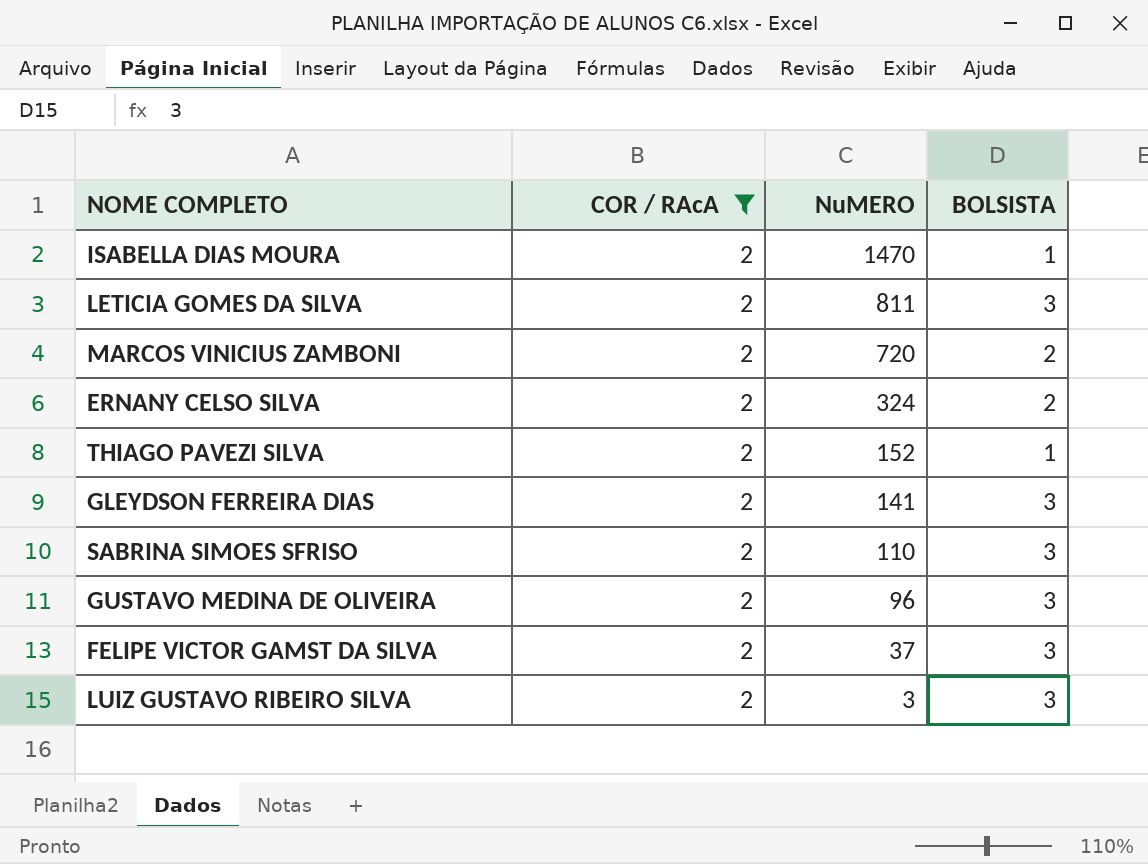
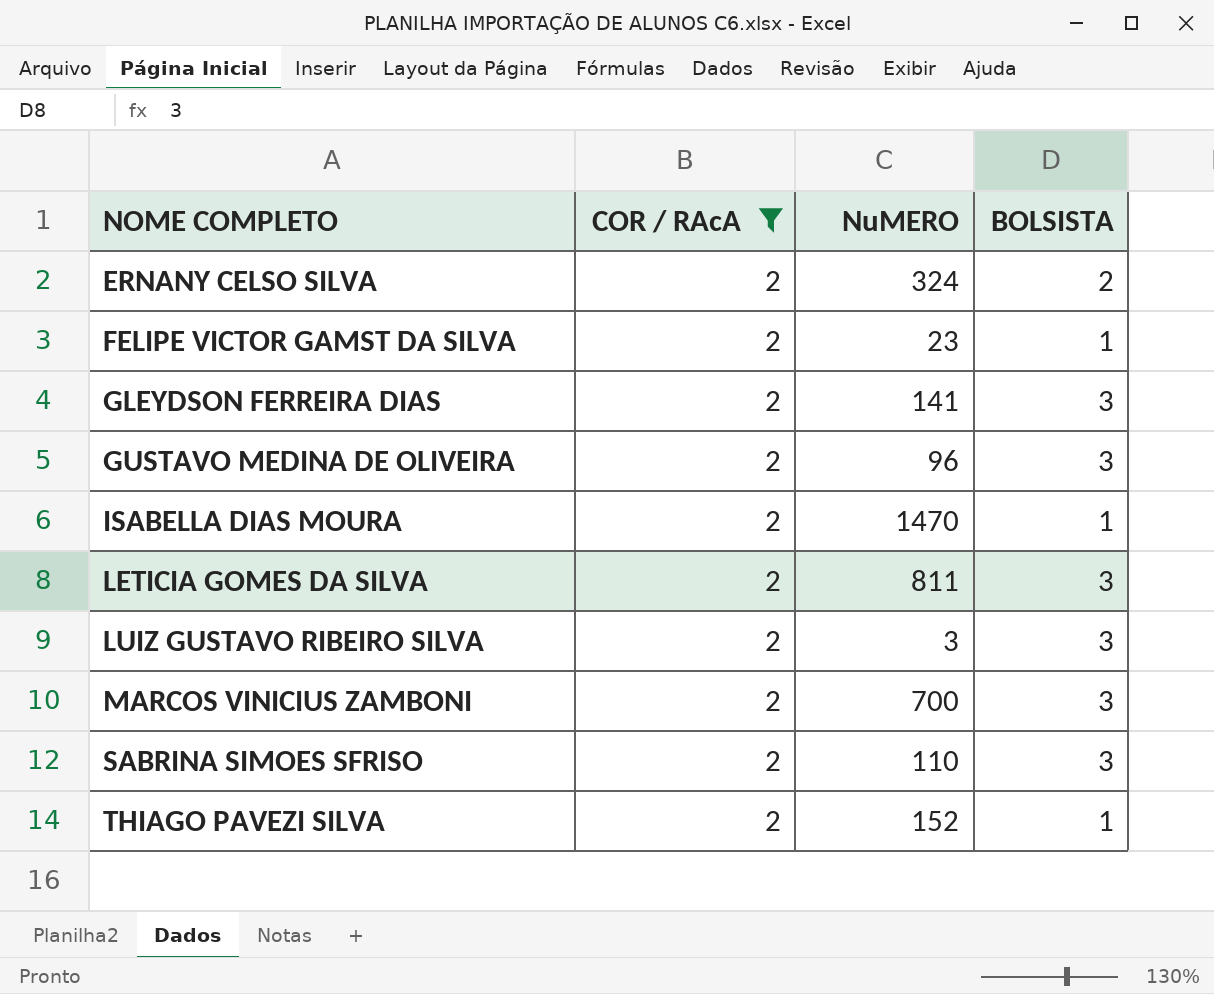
row order: NuMERO descending -> NOME COMPLETO ascending
FELIPE VICTOR GAMST DA SILVA | NuMERO: 37 -> 23
FELIPE VICTOR GAMST DA SILVA | BOLSISTA: 3 -> 1
MARCOS VINICIUS ZAMBONI | NuMERO: 720 -> 700
MARCOS VINICIUS ZAMBONI | BOLSISTA: 2 -> 3

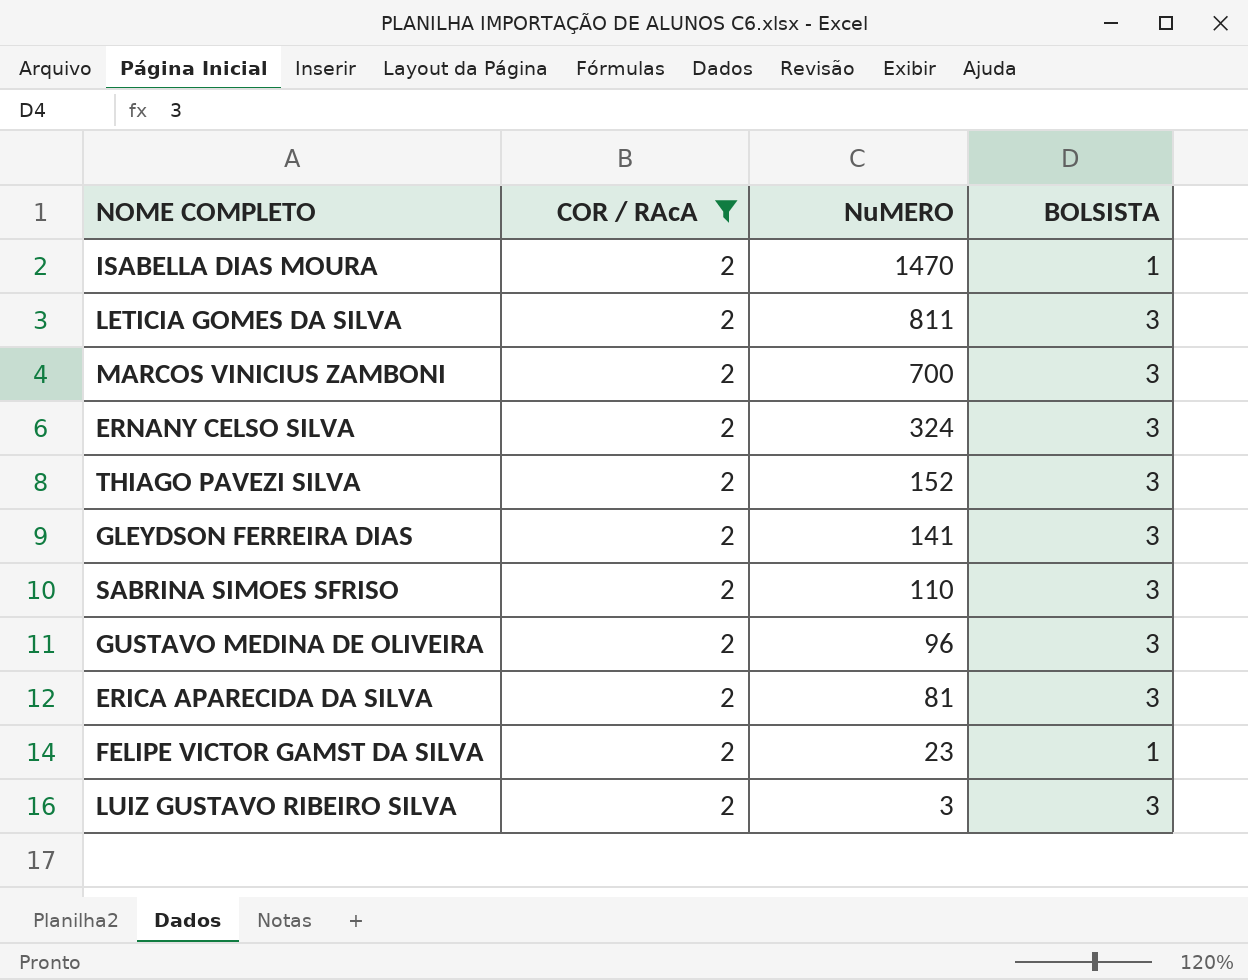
row order: NOME COMPLETO ascending -> NuMERO descending
ERNANY CELSO SILVA | BOLSISTA: 2 -> 3
THIAGO PAVEZI SILVA | BOLSISTA: 1 -> 3
row ERICA APARECIDA DA SILVA: none -> 2 | 81 | 3

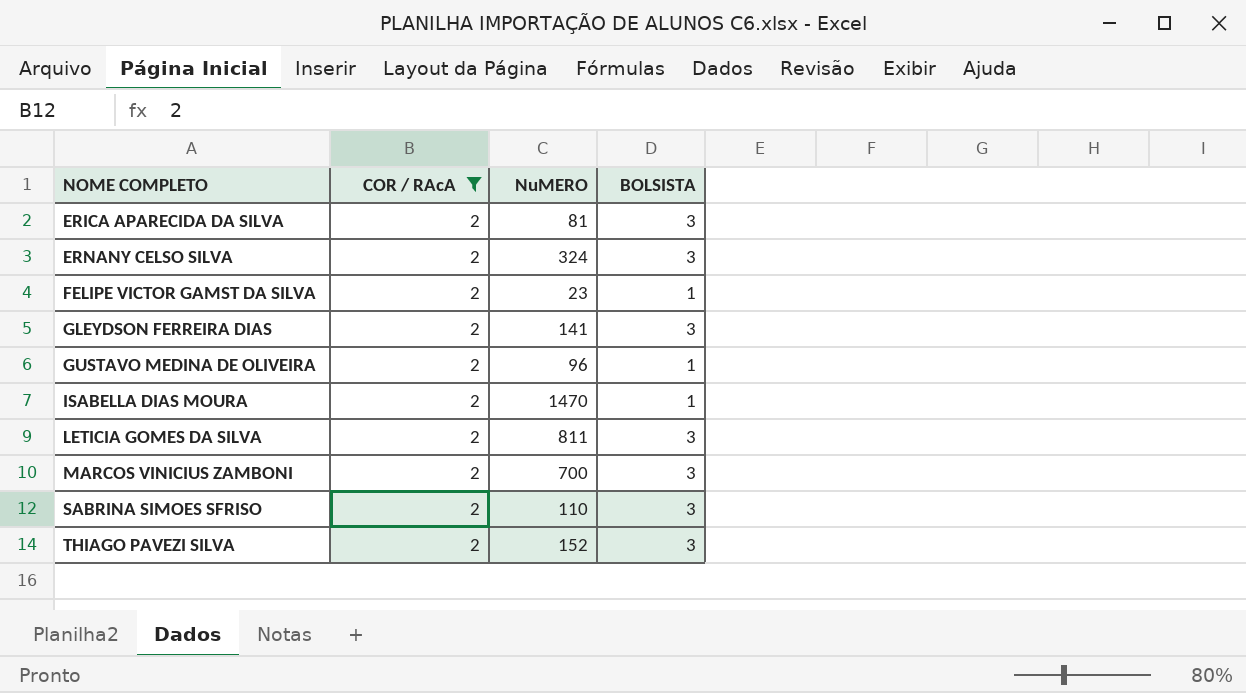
row order: NuMERO descending -> NOME COMPLETO ascending
row LUIZ GUSTAVO RIBEIRO SILVA: 2 | 3 | 3 -> none
GUSTAVO MEDINA DE OLIVEIRA | BOLSISTA: 3 -> 1

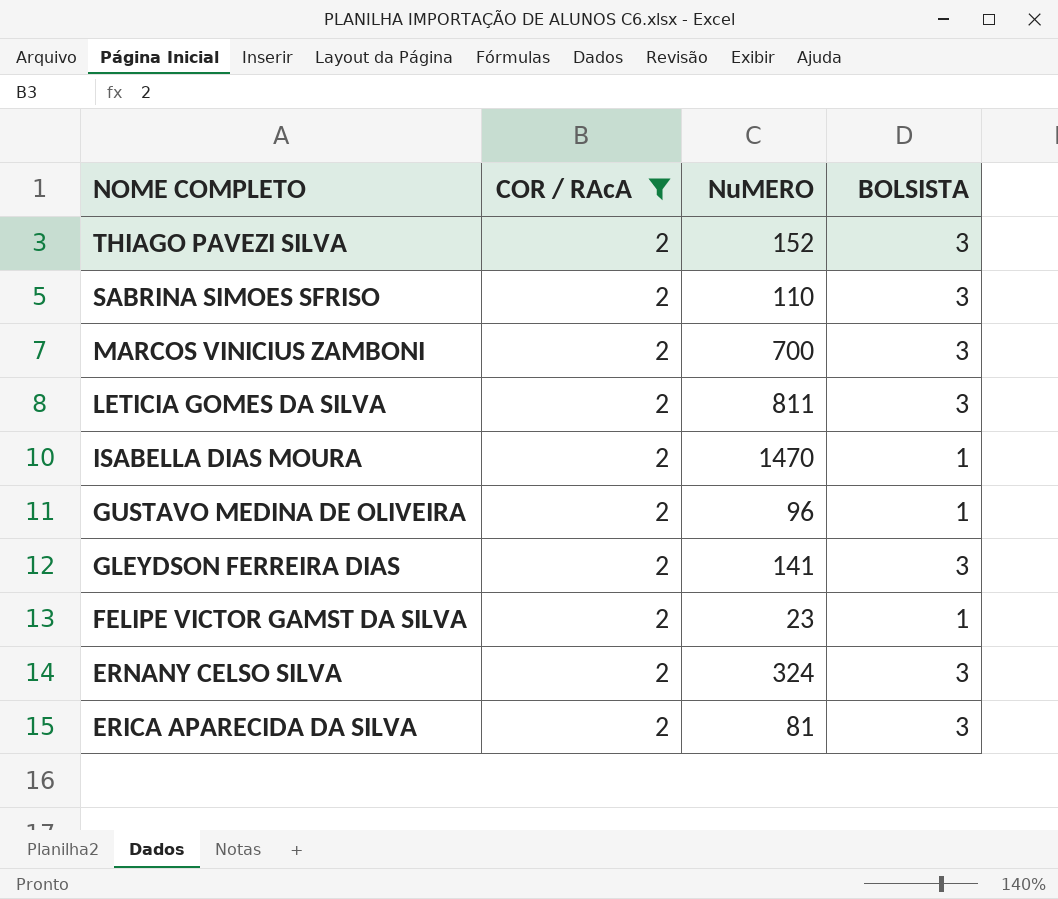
row order: NOME COMPLETO ascending -> NOME COMPLETO descending

